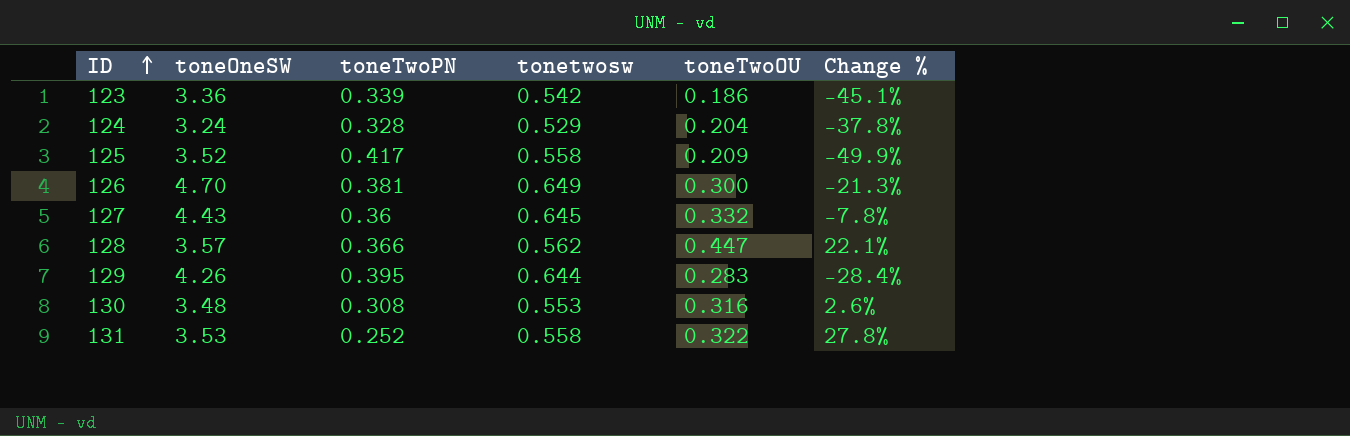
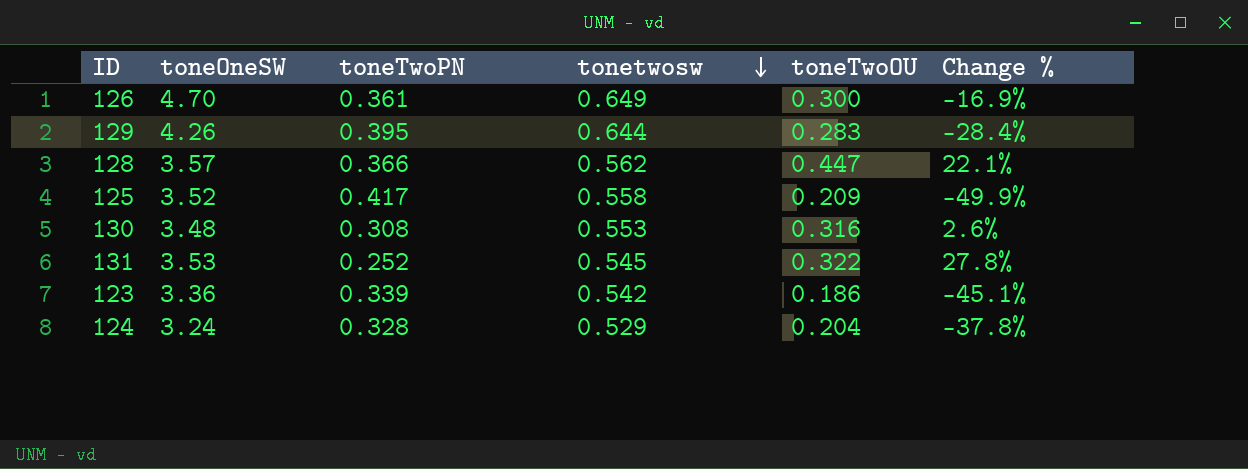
row order: ID ascending -> tonetwosw descending
row 127: 4.43 | 0.36 | 0.645 | 0.332 | -7.8% -> none
126 | toneTwoPN: 0.381 -> 0.361
126 | Change %: -21.3% -> -16.9%
131 | tonetwosw: 0.558 -> 0.545

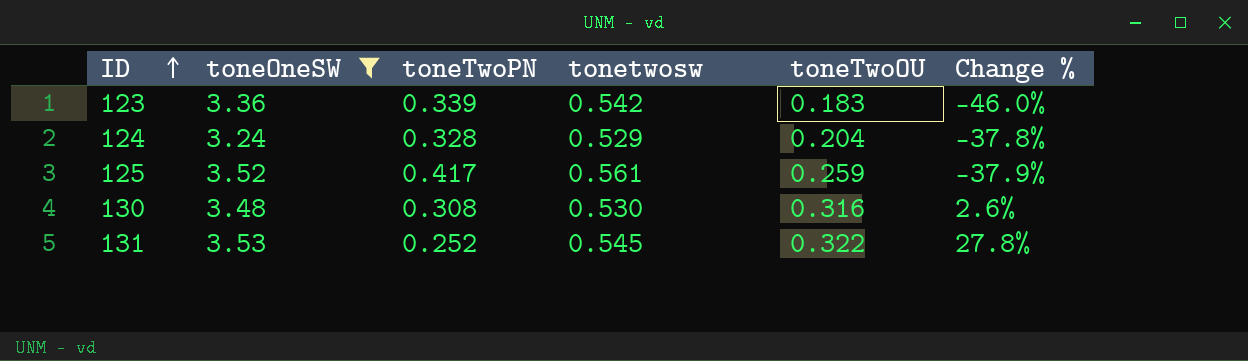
filter: none -> toneOneSW <= 3.53
row order: tonetwosw descending -> ID ascending
123 | toneTwoOU: 0.186 -> 0.183
123 | Change %: -45.1% -> -46.0%
125 | tonetwosw: 0.558 -> 0.561
125 | toneTwoOU: 0.209 -> 0.259
125 | Change %: -49.9% -> -37.9%
130 | tonetwosw: 0.553 -> 0.530

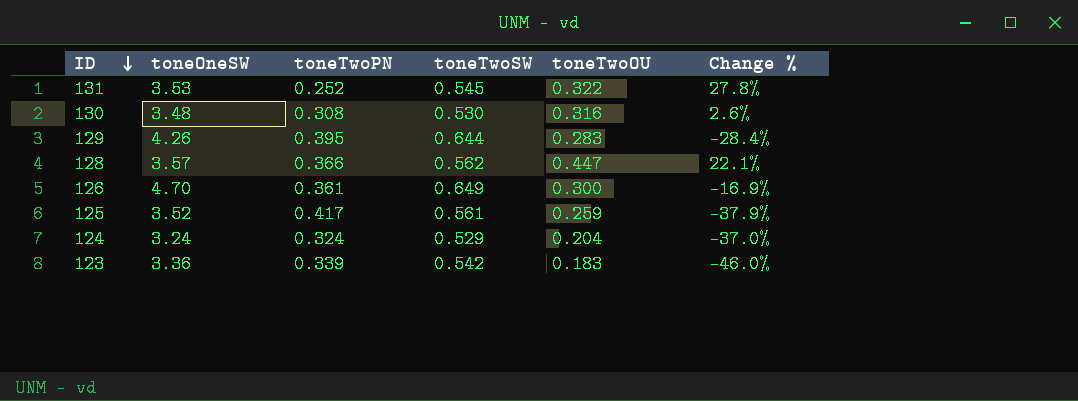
filter: toneOneSW <= 3.53 -> none
row order: ID ascending -> ID descending
column name: tonetwosw -> toneTwoSW
124 | toneTwoPN: 0.328 -> 0.324
124 | Change %: -37.8% -> -37.0%

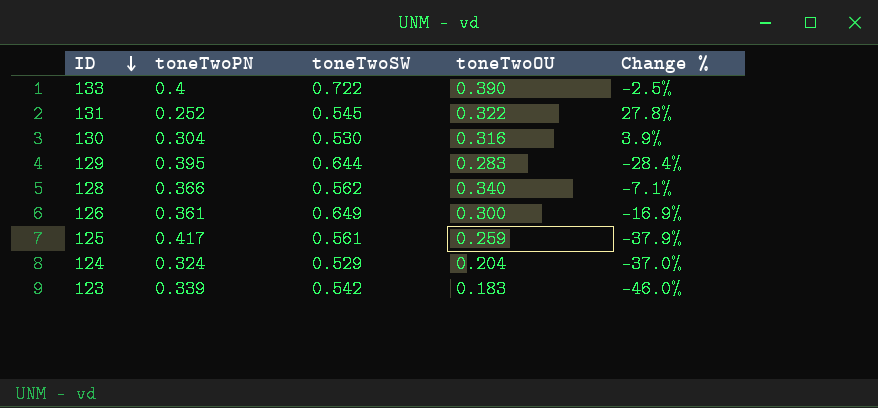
column toneOneSW | position: 2 -> none
row 133: none -> 0.4 | 0.722 | 0.390 | -2.5%
130 | toneTwoPN: 0.308 -> 0.304
130 | Change %: 2.6% -> 3.9%
128 | toneTwoOU: 0.447 -> 0.340
128 | Change %: 22.1% -> -7.1%

